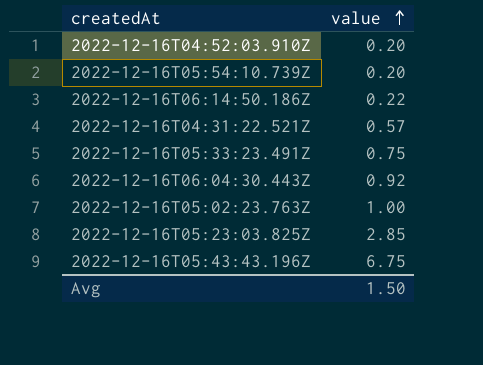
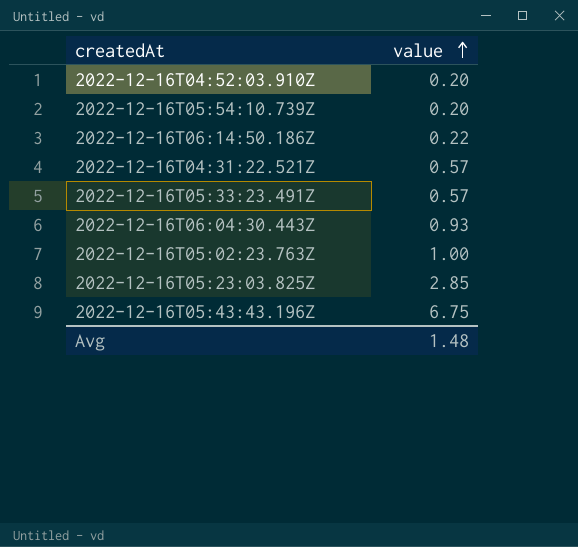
2022-12-16T05:33:23.491Z | value: 0.75 -> 0.57
2022-12-16T06:04:30.443Z | value: 0.92 -> 0.93
Avg | value: 1.50 -> 1.48

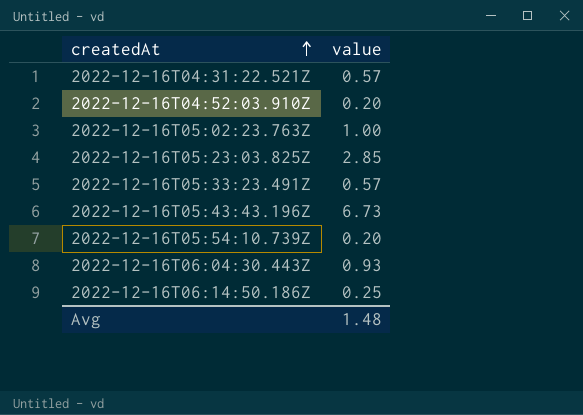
row order: value ascending -> createdAt ascending
2022-12-16T05:43:43.196Z | value: 6.75 -> 6.73
2022-12-16T06:14:50.186Z | value: 0.22 -> 0.25

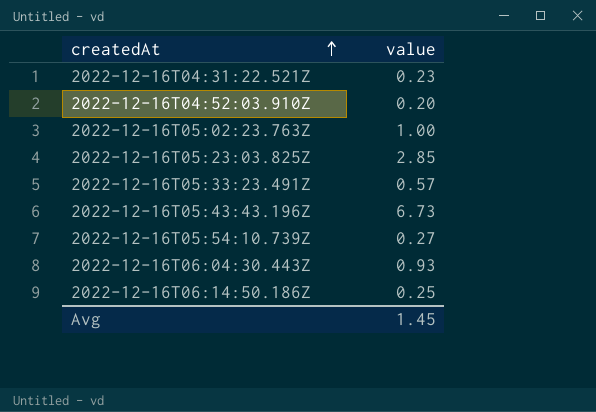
2022-12-16T04:31:22.521Z | value: 0.57 -> 0.23
2022-12-16T05:54:10.739Z | value: 0.20 -> 0.27
Avg | value: 1.48 -> 1.45

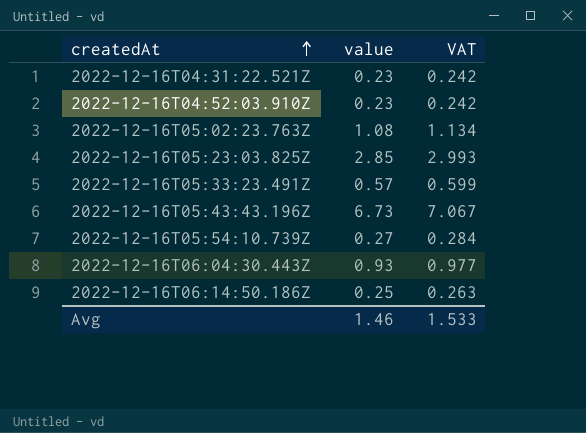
column VAT | formula: none -> [value] * 1.05
2022-12-16T04:52:03.910Z | value: 0.20 -> 0.23
2022-12-16T05:02:23.763Z | value: 1.00 -> 1.08
Avg | value: 1.45 -> 1.46

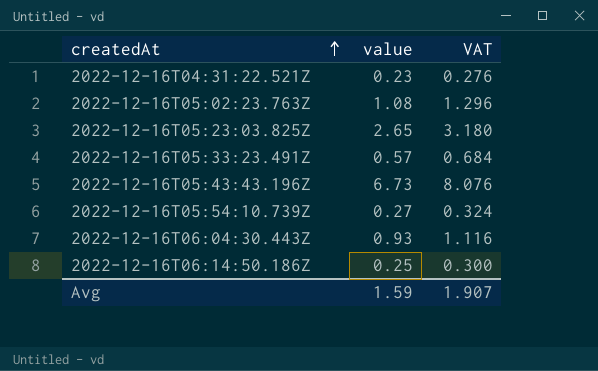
column VAT | formula: [value] * 1.05 -> [value] * 1.2
row 2022-12-16T04:52:03.910Z: 0.23 | 0.242 -> none
2022-12-16T05:23:03.825Z | value: 2.85 -> 2.65
Avg | value: 1.46 -> 1.59
Avg | VAT: 1.533 -> 1.907

